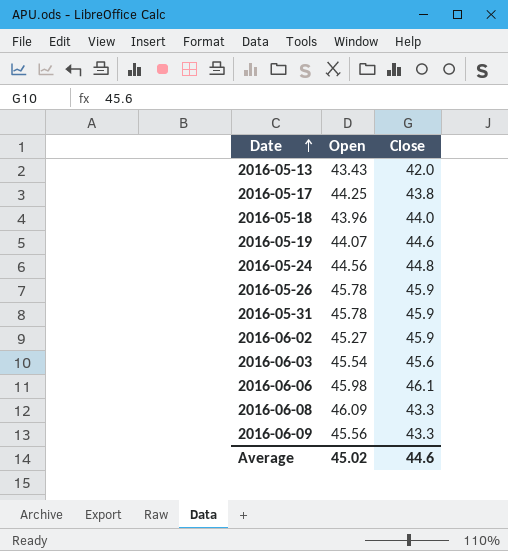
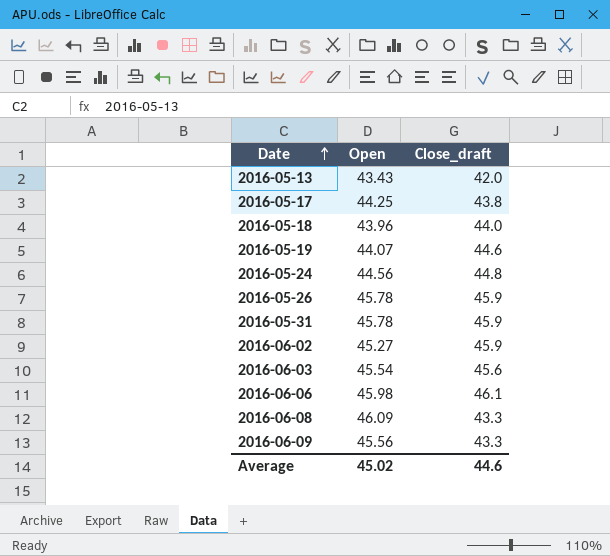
column name: Close -> Close_draft

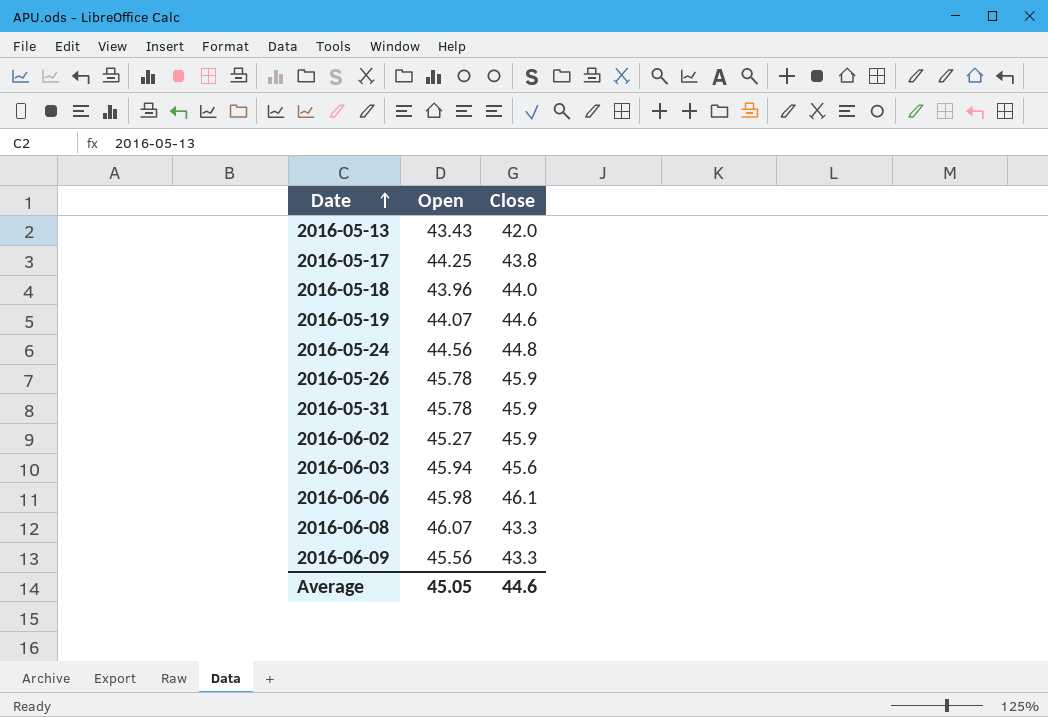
column name: Close_draft -> Close
2016-06-03 | Open: 45.54 -> 45.94
2016-06-08 | Open: 46.09 -> 46.07
Average | Open: 45.02 -> 45.05

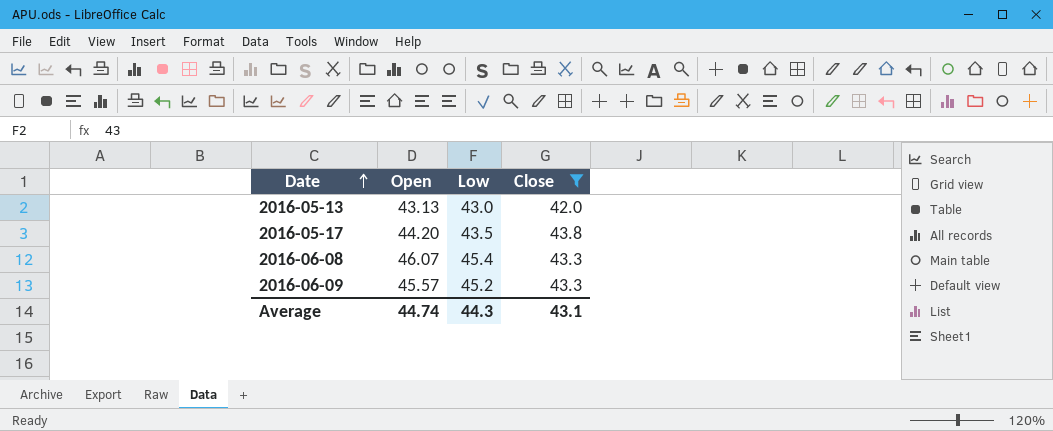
filter: none -> Close <= 43.8
column Low | position: none -> 3
2016-05-13 | Open: 43.43 -> 43.13
2016-05-17 | Open: 44.25 -> 44.20
2016-06-09 | Open: 45.56 -> 45.57
Average | Open: 45.05 -> 44.74
Average | Close: 44.6 -> 43.1

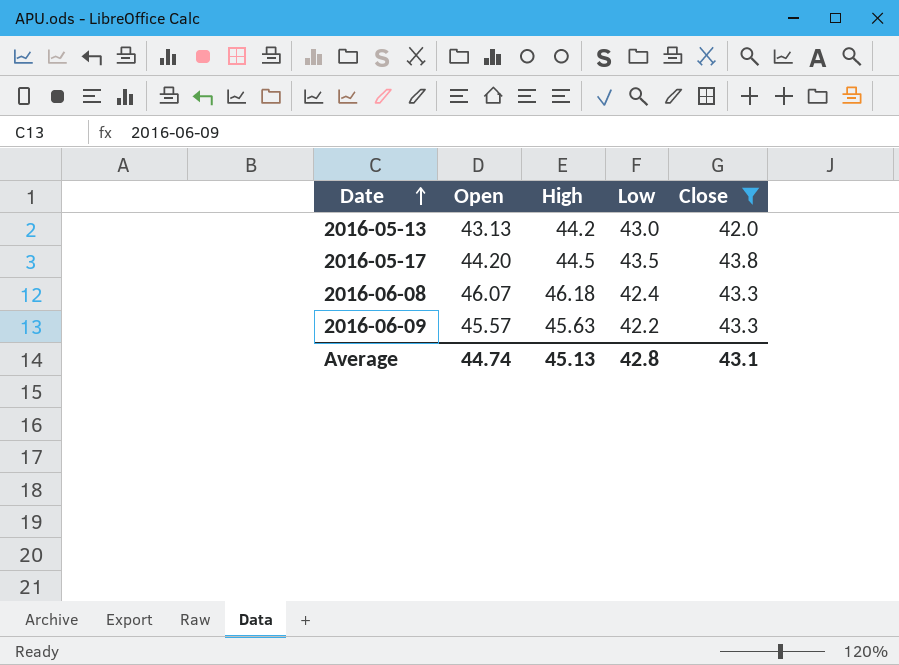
column High | position: none -> 3
2016-06-08 | Low: 45.4 -> 42.4
2016-06-09 | Low: 45.2 -> 42.2
Average | Low: 44.3 -> 42.8

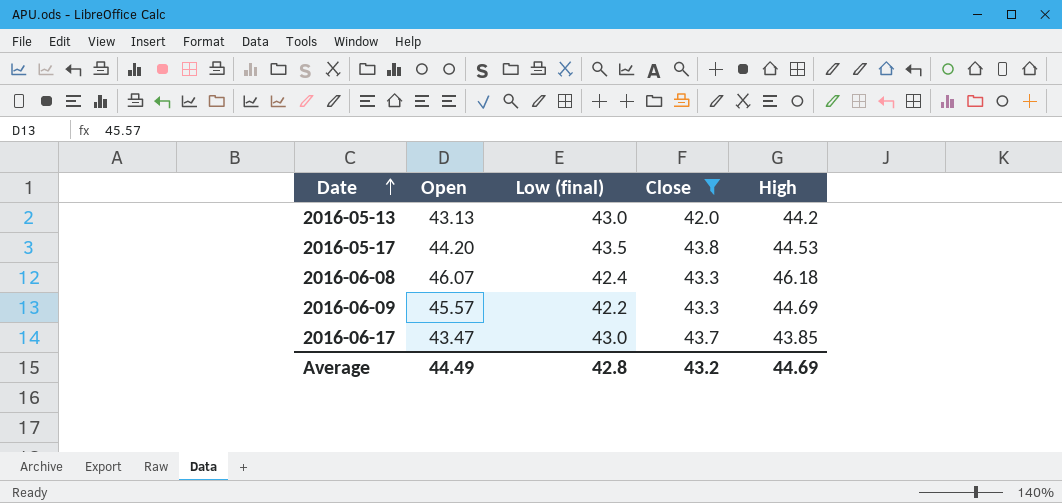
column name: Low -> Low (final)
column High | position: 3 -> 5
2016-05-17 | High: 44.5 -> 44.53
2016-06-09 | High: 45.63 -> 44.69
row 2016-06-17: none -> 43.47 | 43.0 | 43.7 | 43.85
Average | Open: 44.74 -> 44.49
Average | Close: 43.1 -> 43.2
Average | High: 45.13 -> 44.69

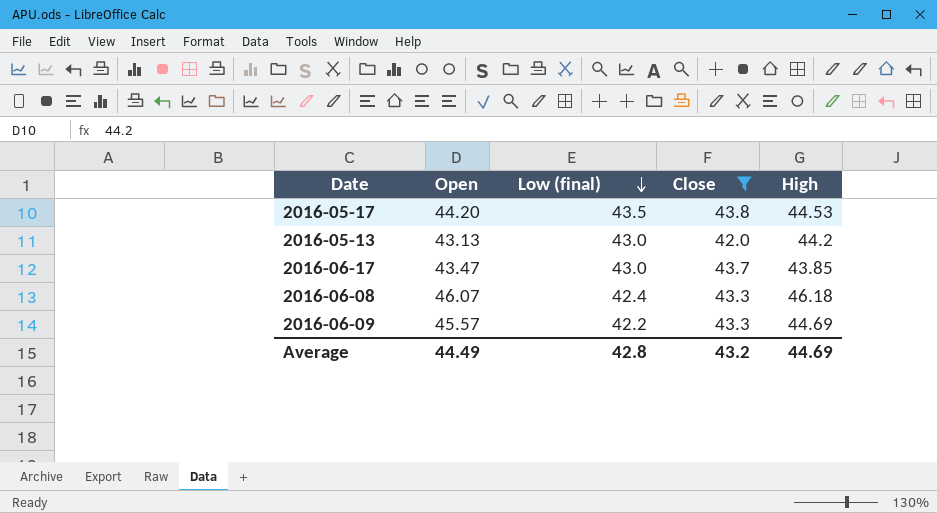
row order: Date ascending -> Low (final) descending

